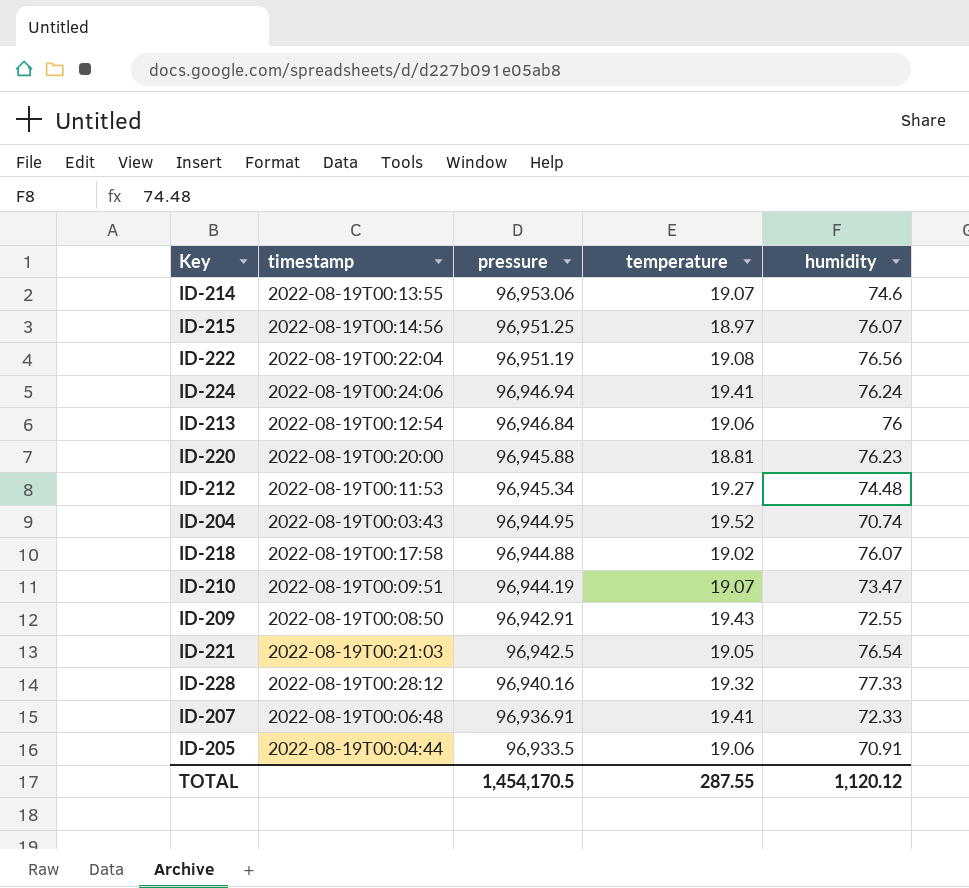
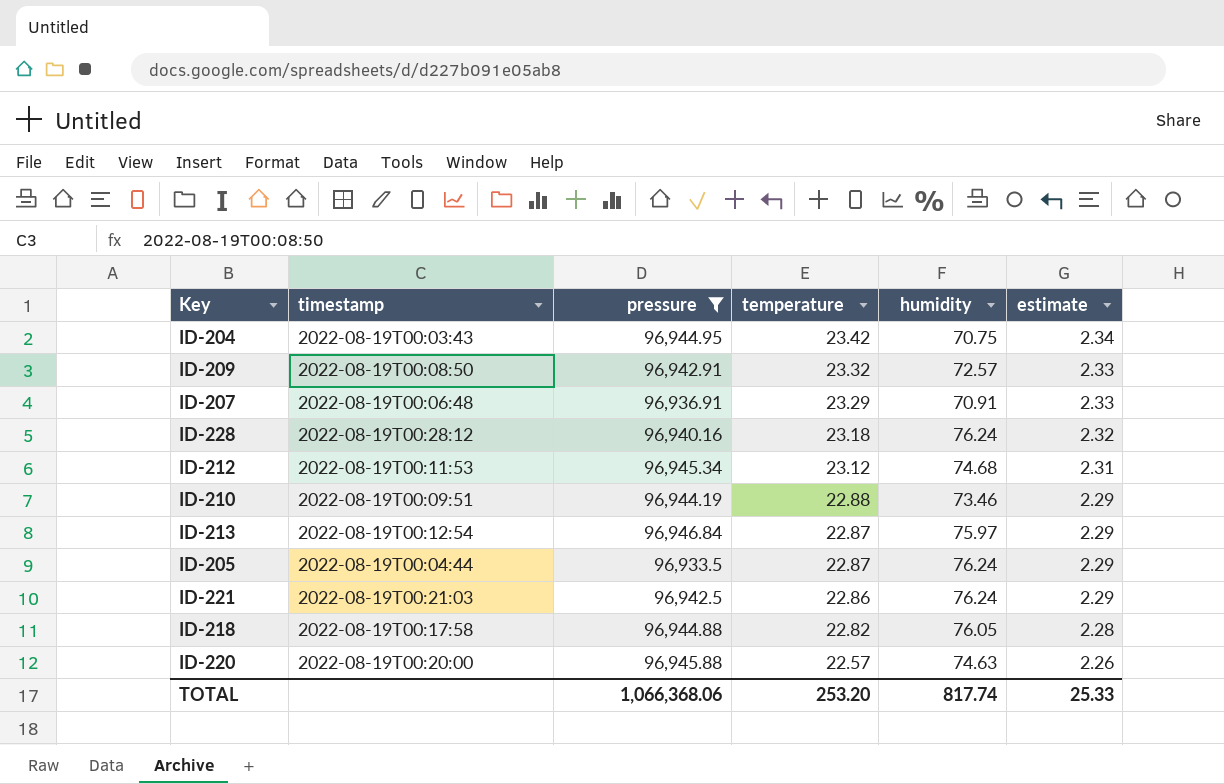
filter: none -> pressure <= 96,946.84
row order: pressure descending -> temperature descending
column estimate | formula: none -> [temperature] * 0.1
ID-204 | temperature: 19.52 -> 23.42
ID-204 | humidity: 70.74 -> 70.75
ID-209 | temperature: 19.43 -> 23.32
ID-209 | humidity: 72.55 -> 72.57
ID-207 | temperature: 19.41 -> 23.29
ID-207 | humidity: 72.33 -> 70.91
ID-228 | temperature: 19.32 -> 23.18
ID-228 | humidity: 77.33 -> 76.24
ID-212 | temperature: 19.27 -> 23.12
ID-212 | humidity: 74.48 -> 74.68
ID-210 | temperature: 19.07 -> 22.88
ID-210 | humidity: 73.47 -> 73.46
ID-213 | temperature: 19.06 -> 22.87
ID-213 | humidity: 76 -> 75.97
ID-205 | temperature: 19.06 -> 22.87
ID-205 | humidity: 70.91 -> 76.24
ID-221 | temperature: 19.05 -> 22.86
ID-221 | humidity: 76.54 -> 76.24
ID-218 | temperature: 19.02 -> 22.82
ID-218 | humidity: 76.07 -> 76.05
ID-220 | temperature: 18.81 -> 22.57
ID-220 | humidity: 76.23 -> 74.63
TOTAL | pressure: 1,454,170.5 -> 1,066,368.06
TOTAL | temperature: 287.55 -> 253.20
TOTAL | humidity: 1,120.12 -> 817.74

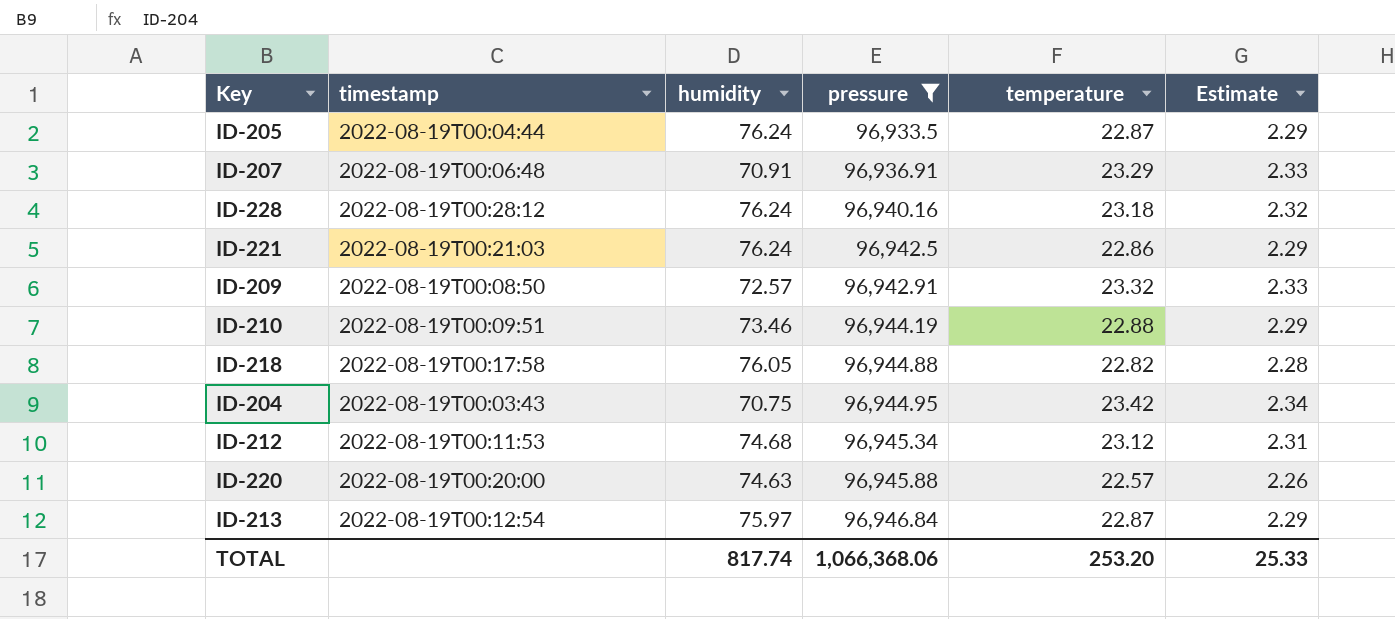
row order: temperature descending -> pressure ascending
column humidity | position: 5 -> 3
column name: estimate -> Estimate

